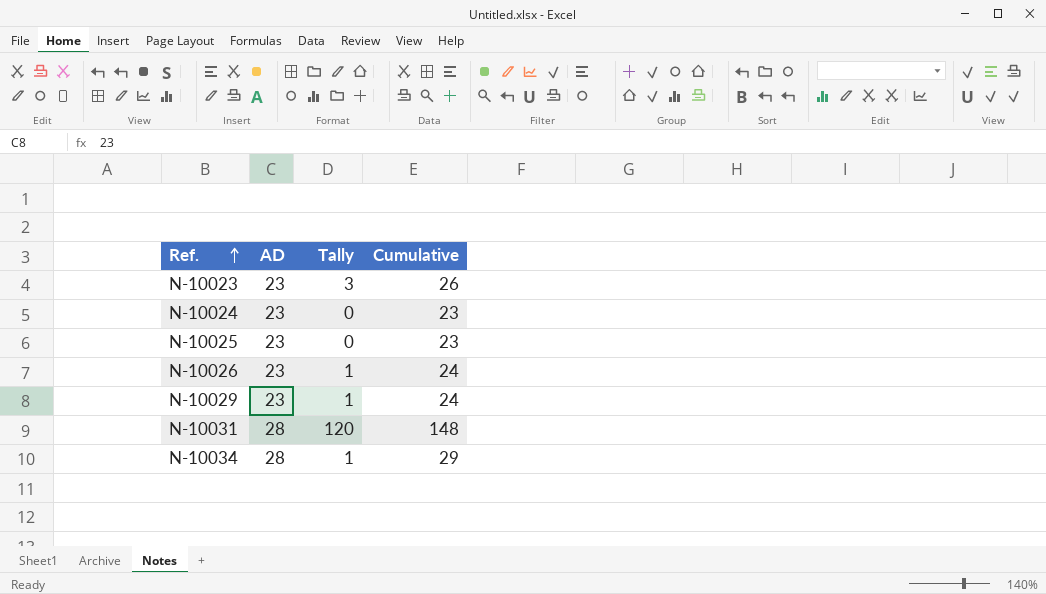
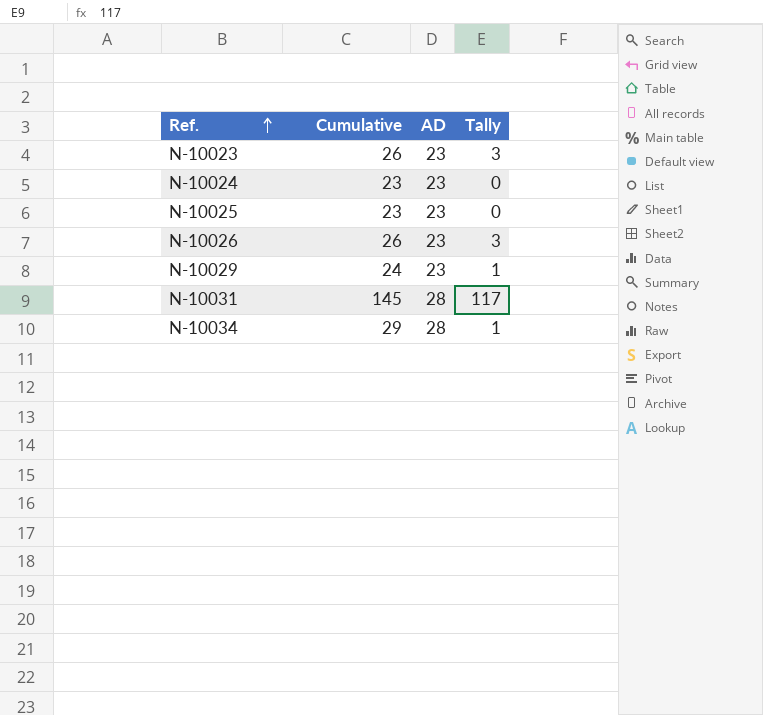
column Cumulative | position: 4 -> 2
N-10026 | Cumulative: 24 -> 26
N-10026 | Tally: 1 -> 3
N-10031 | Cumulative: 148 -> 145
N-10031 | Tally: 120 -> 117

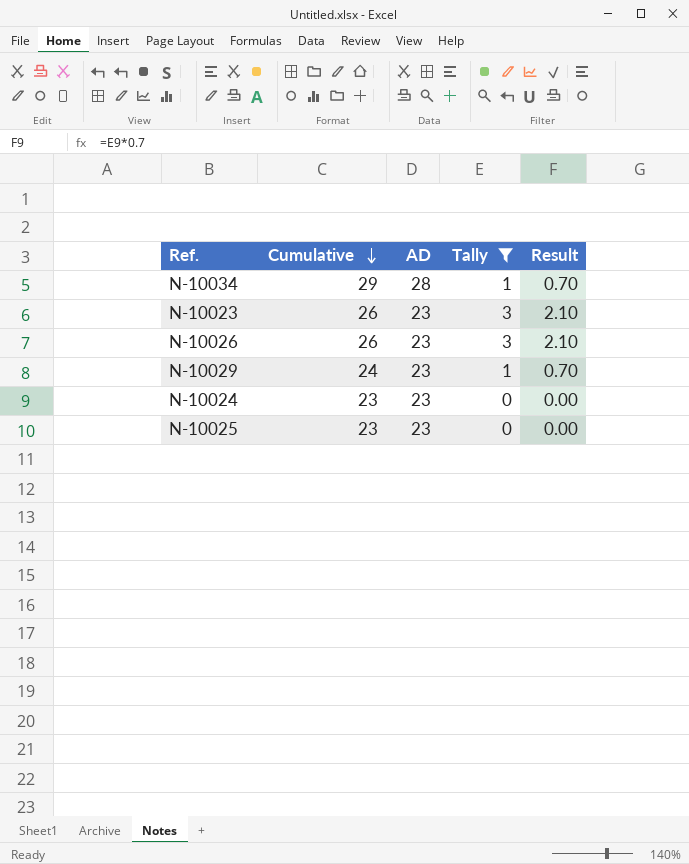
filter: none -> Tally != 117
row order: Ref. ascending -> Cumulative descending
column Result | formula: none -> [Tally] * 0.7

